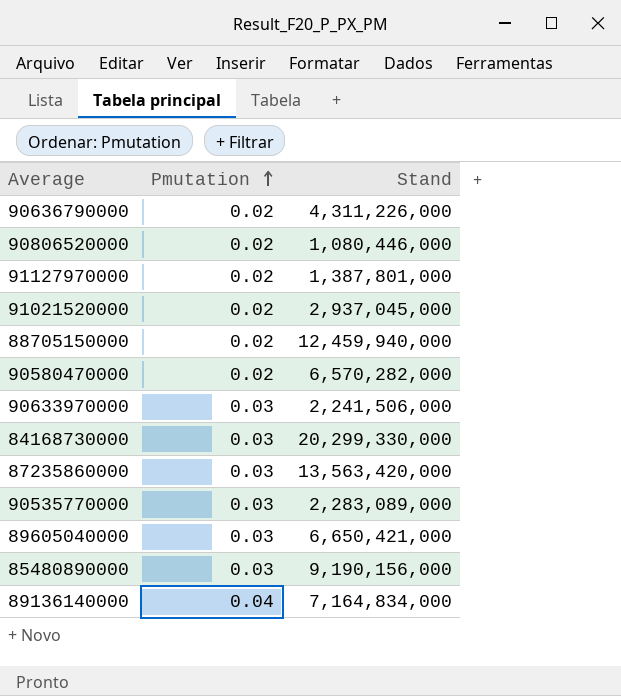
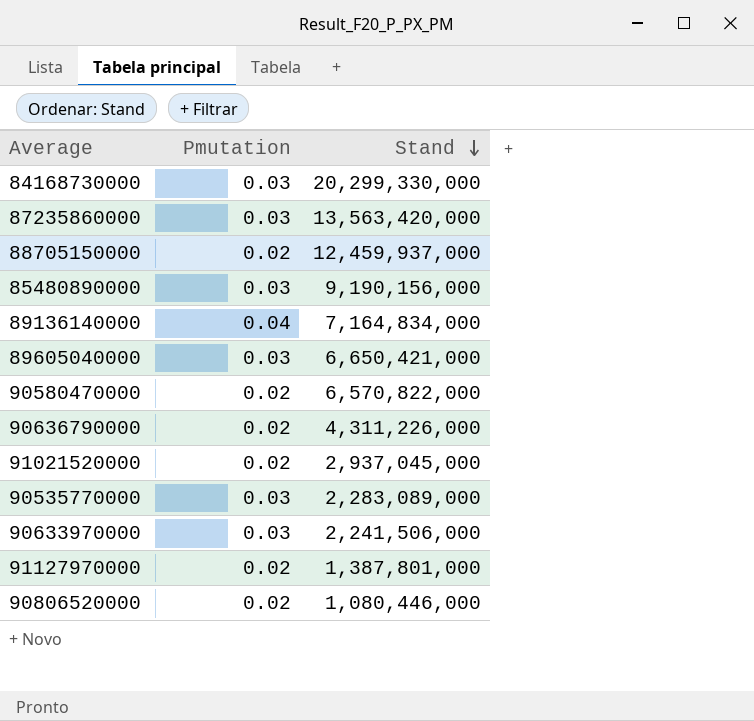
row order: Pmutation ascending -> Stand descending
88705150000 | Stand: 12,459,940,000 -> 12,459,937,000
90580470000 | Stand: 6,570,282,000 -> 6,570,822,000

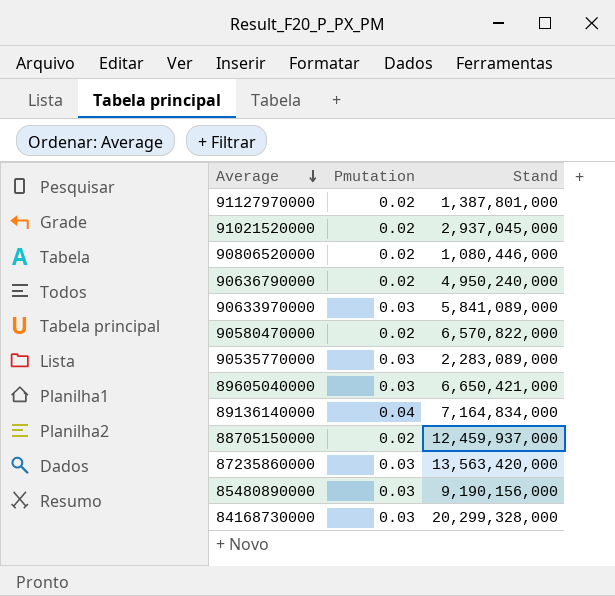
row order: Stand descending -> Average descending
90636790000 | Stand: 4,311,226,000 -> 4,950,240,000
90633970000 | Stand: 2,241,506,000 -> 5,841,089,000
84168730000 | Stand: 20,299,330,000 -> 20,299,328,000

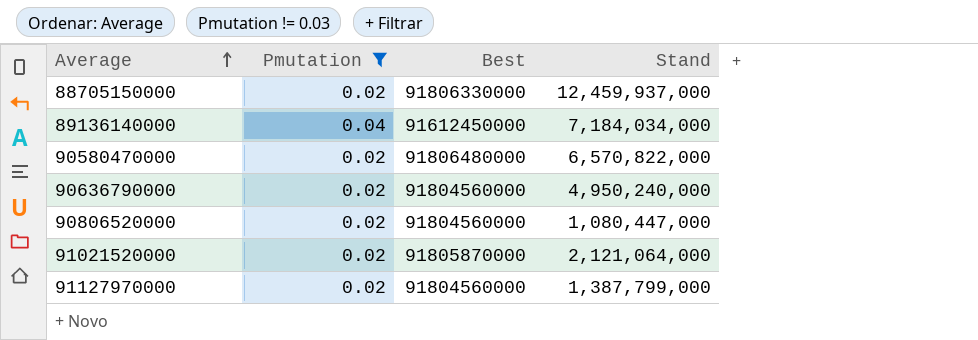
filter: none -> Pmutation != 0.03
row order: Average descending -> Average ascending
column Best | position: none -> 3
89136140000 | Stand: 7,164,834,000 -> 7,184,034,000
90806520000 | Stand: 1,080,446,000 -> 1,080,447,000
91021520000 | Stand: 2,937,045,000 -> 2,121,064,000
91127970000 | Stand: 1,387,801,000 -> 1,387,799,000

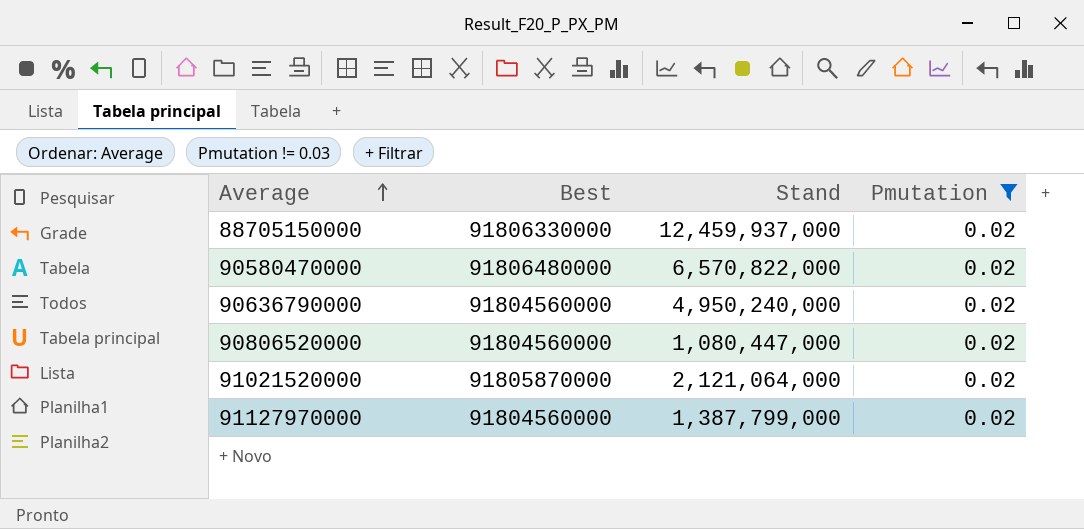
column Pmutation | position: 2 -> 4
row 89136140000: 0.04 | 91612450000 | 7,184,034,000 -> none

